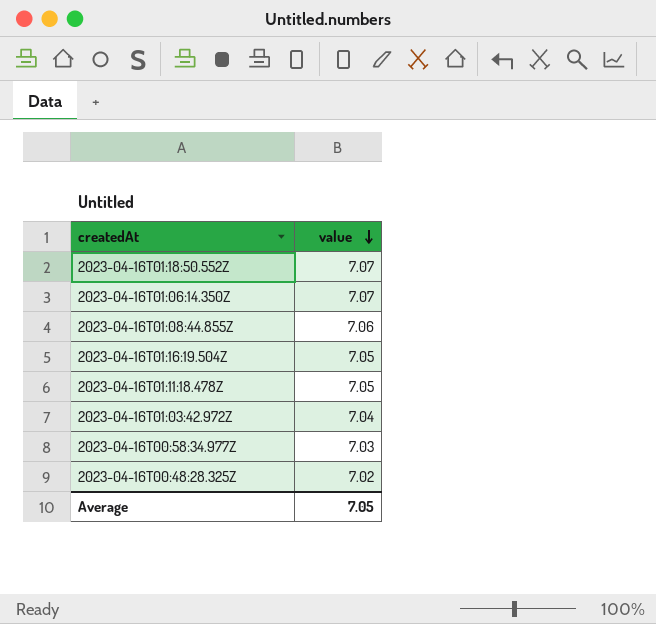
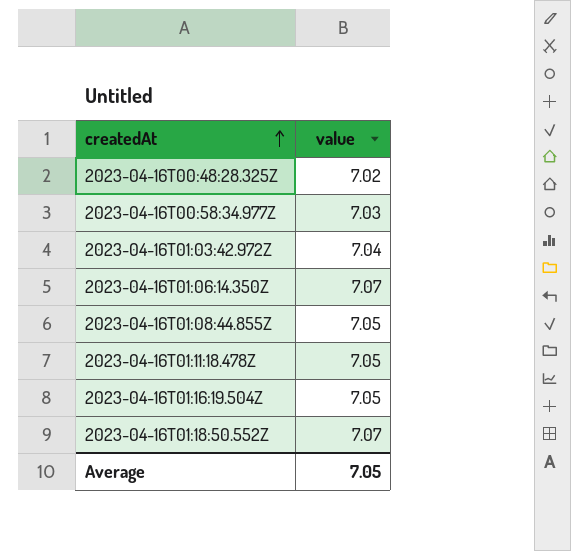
row order: value descending -> createdAt ascending
2023-04-16T01:08:44.855Z | value: 7.06 -> 7.05

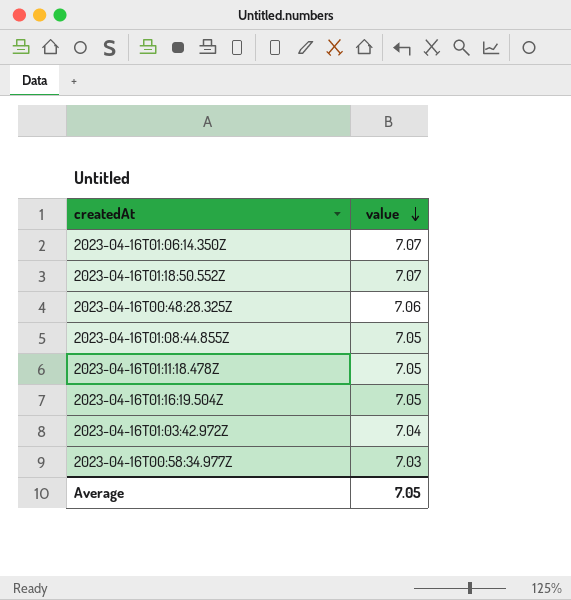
row order: createdAt ascending -> value descending
2023-04-16T00:48:28.325Z | value: 7.02 -> 7.06

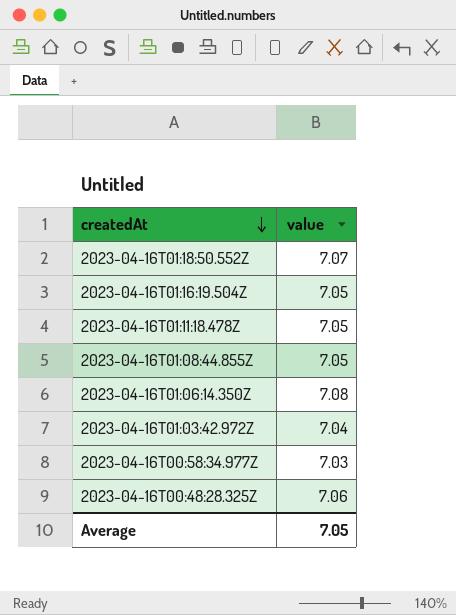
row order: value descending -> createdAt descending
2023-04-16T01:06:14.350Z | value: 7.07 -> 7.08

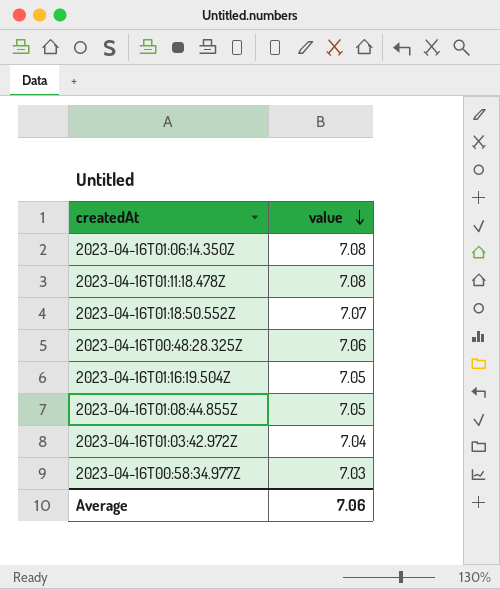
row order: createdAt descending -> value descending
2023-04-16T01:11:18.478Z | value: 7.05 -> 7.08
Average | value: 7.05 -> 7.06

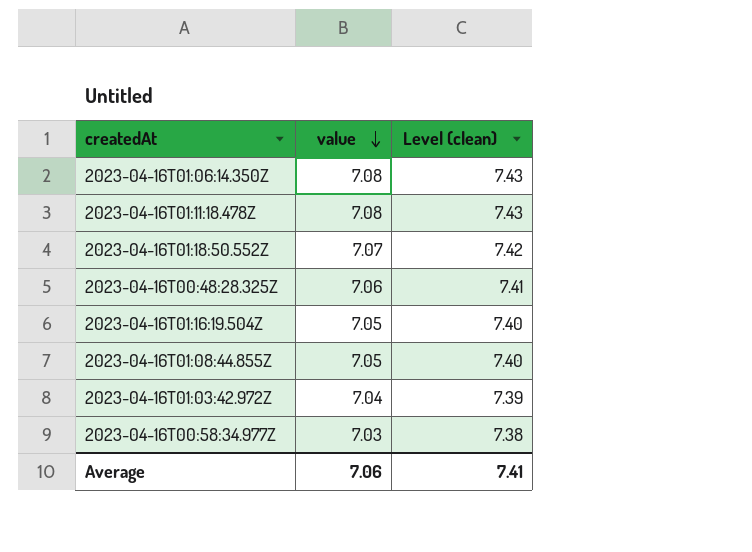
column Level (clean) | formula: none -> [value] * 1.05

